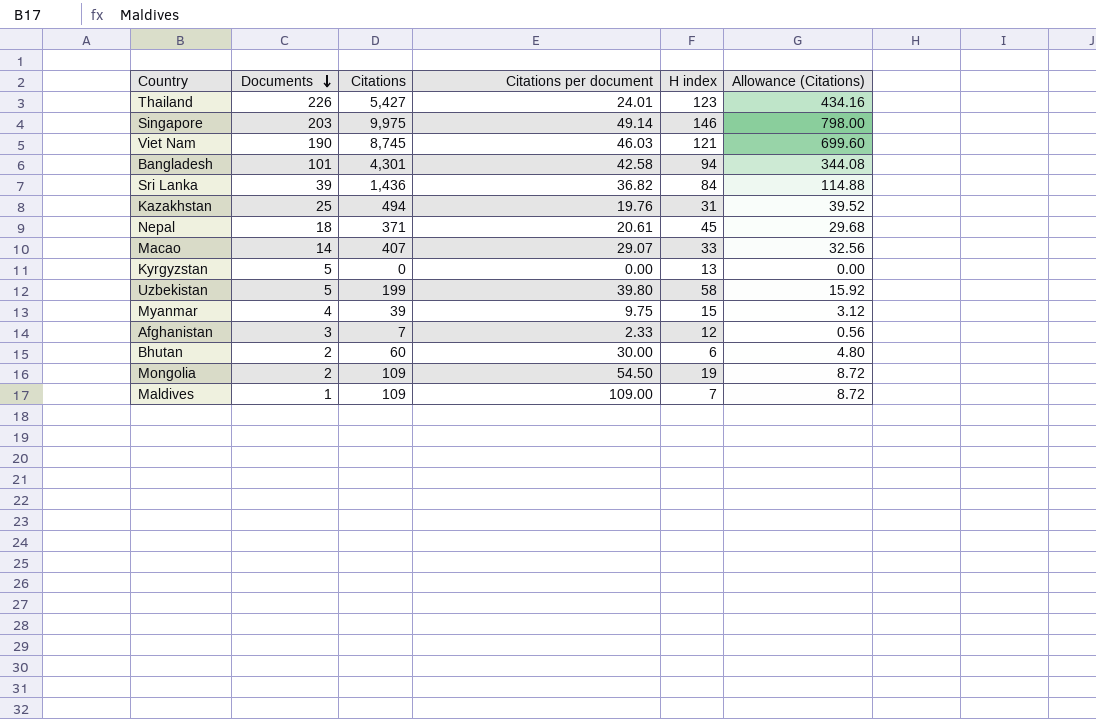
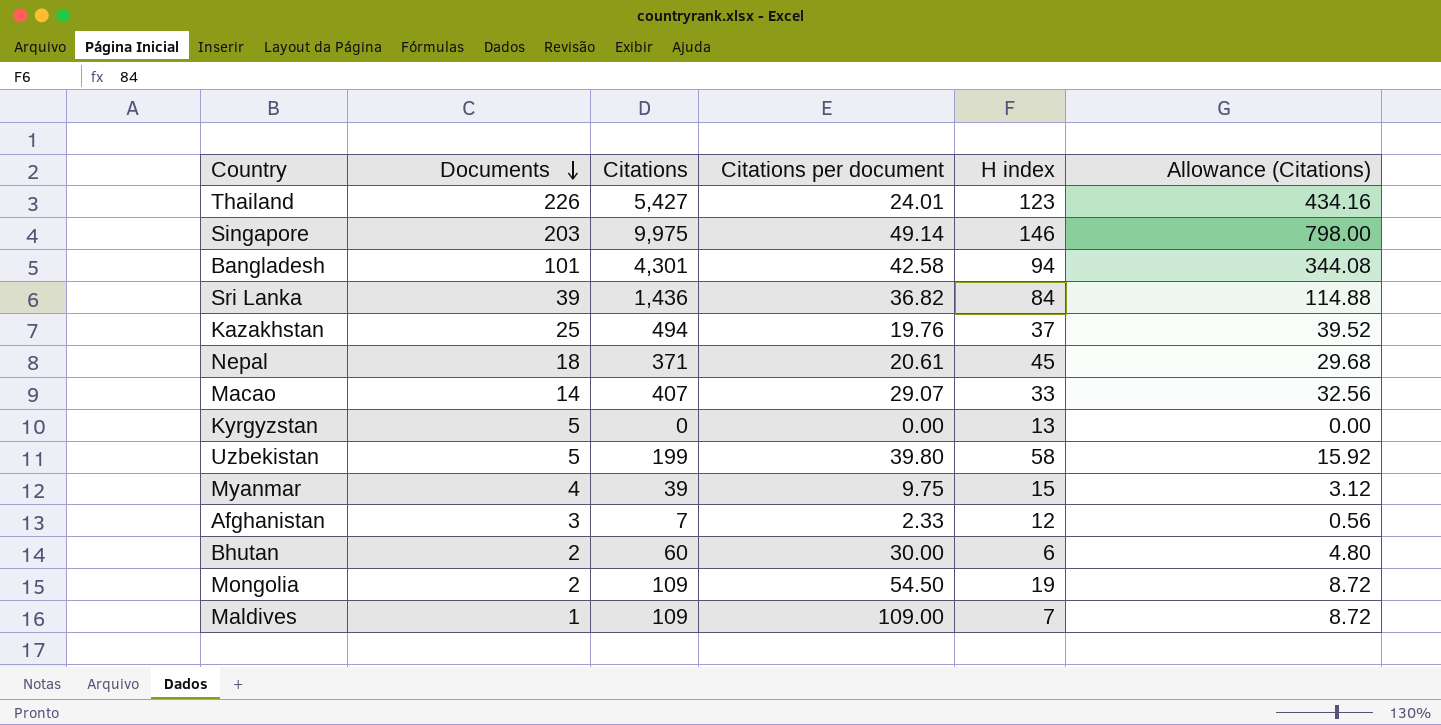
row Viet Nam: 190 | 8,745 | 46.03 | 121 | 699.60 -> none
Kazakhstan | H index: 31 -> 37

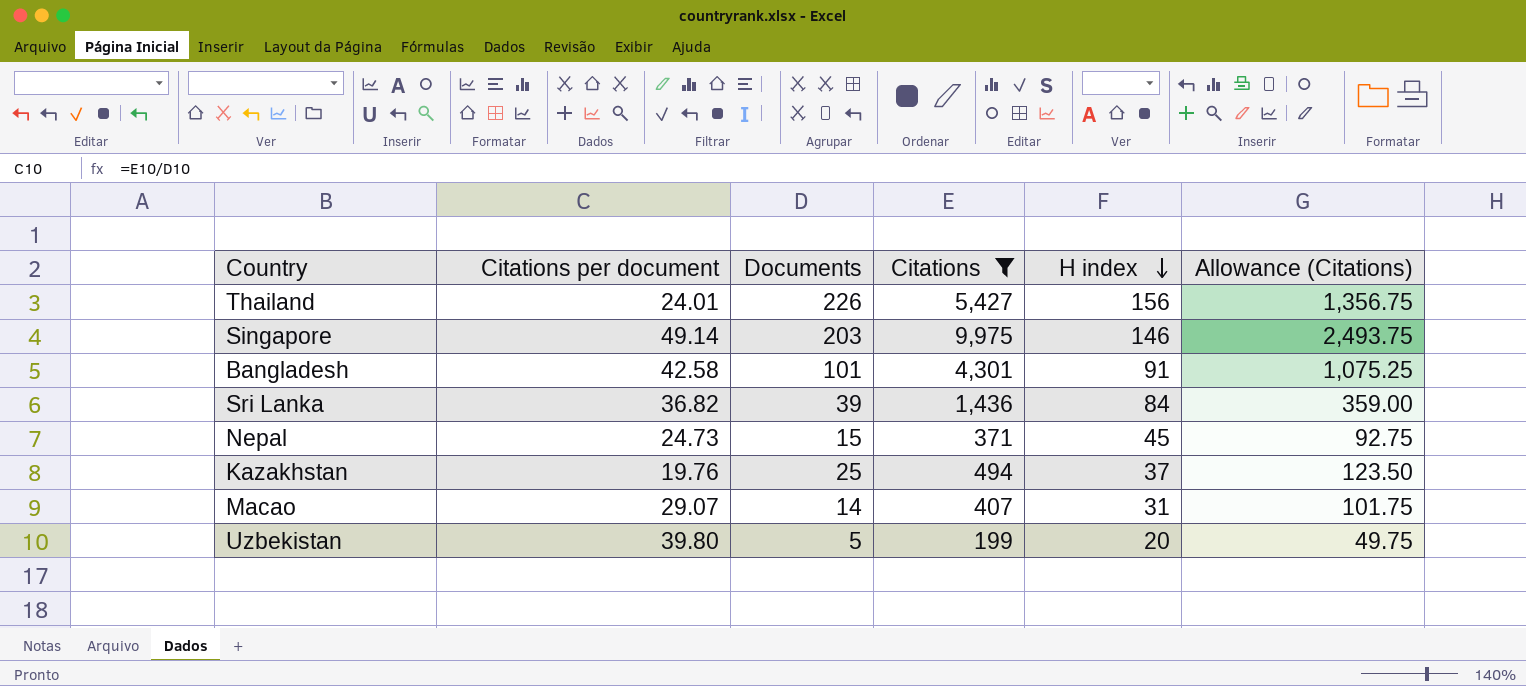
filter: none -> Citations >= 199
row order: Documents descending -> H index descending
column Citations per document | position: 4 -> 2
column Allowance (Citations) | formula: [Citations] * 0.08 -> [Citations] * 0.25
Thailand | H index: 123 -> 156
Bangladesh | H index: 94 -> 91
Nepal | Citations per document: 20.61 -> 24.73
Nepal | Documents: 18 -> 15
Macao | H index: 33 -> 31
Uzbekistan | H index: 58 -> 20

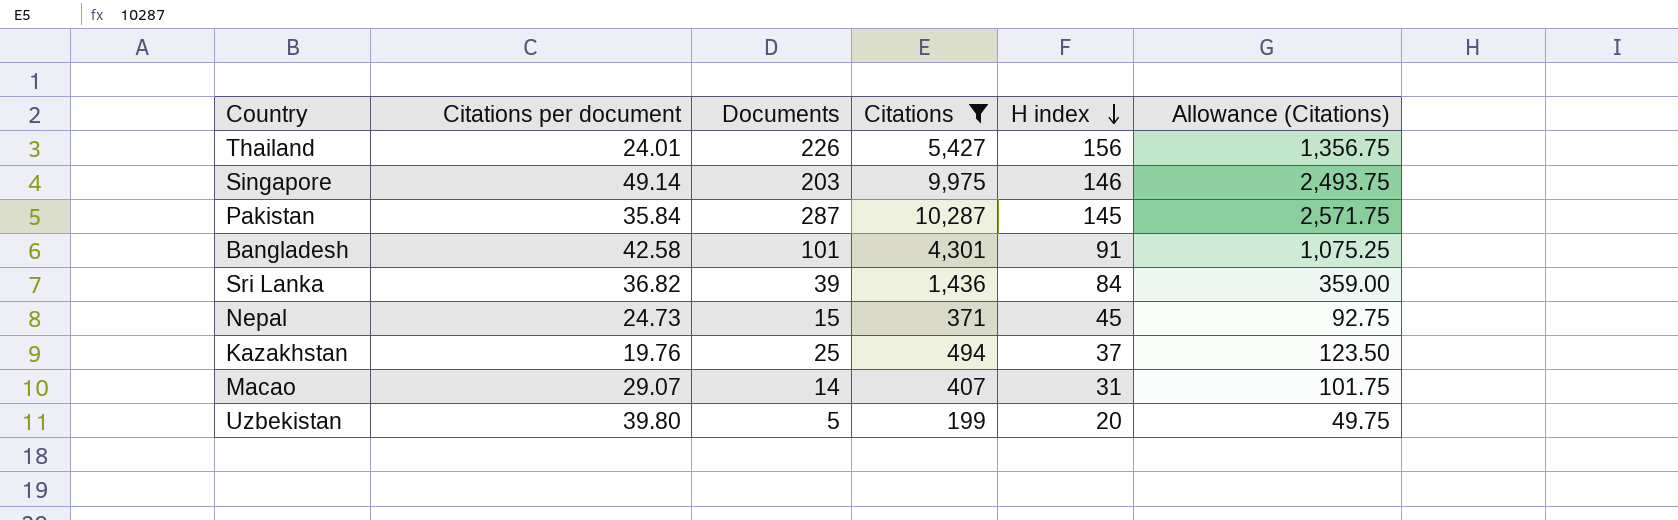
row Pakistan: none -> 35.84 | 287 | 10,287 | 145 | 2,571.75

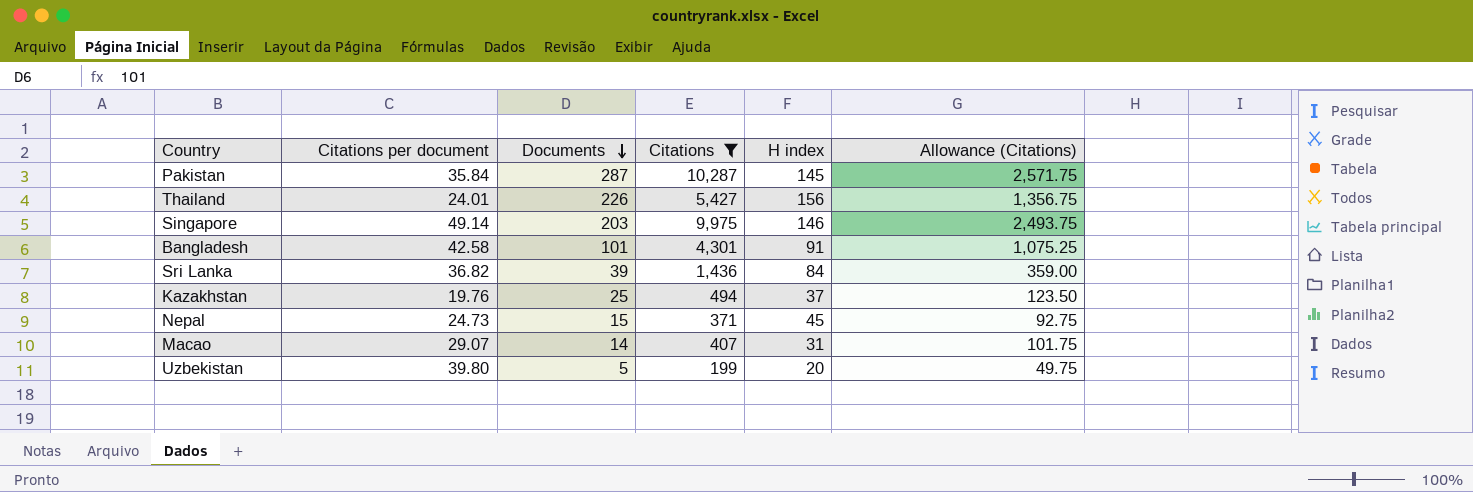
row order: H index descending -> Documents descending

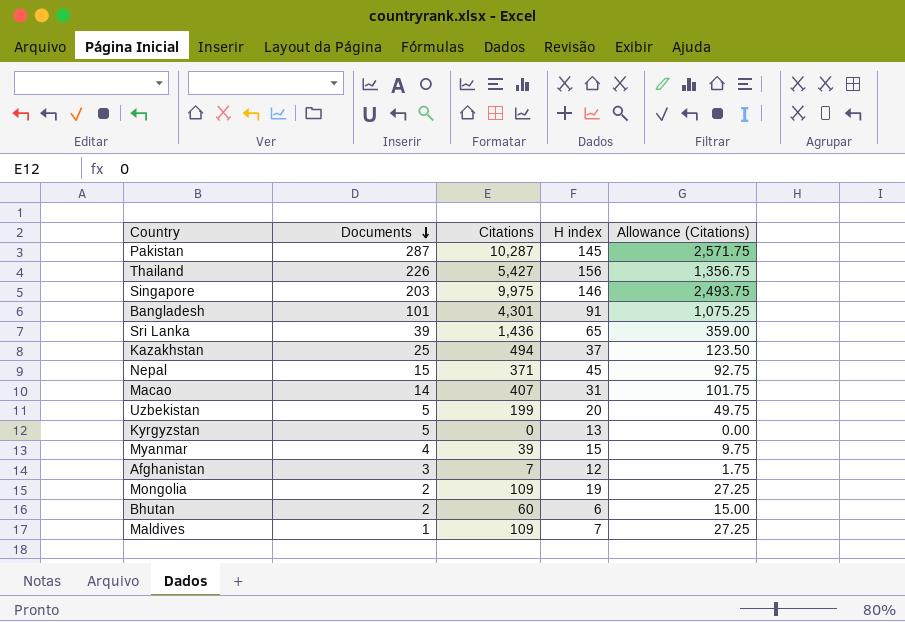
filter: Citations >= 199 -> none
column Citations per document | formula: [Citations] / [Documents] -> none
Sri Lanka | H index: 84 -> 65

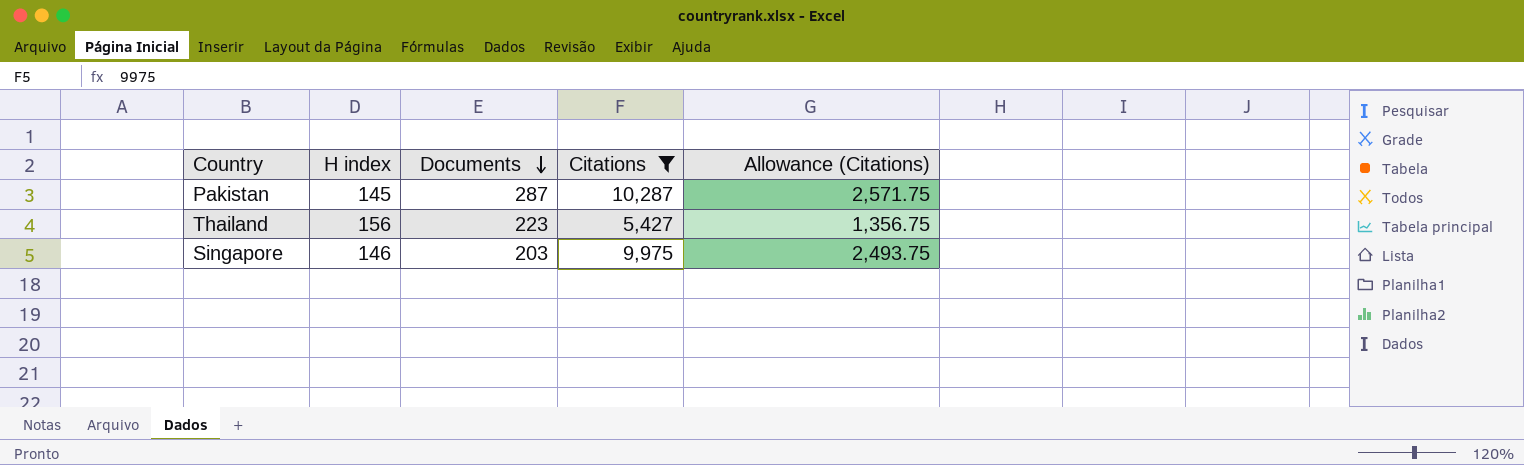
filter: none -> Citations >= 5,427
column H index | position: 4 -> 2
Thailand | Documents: 226 -> 223

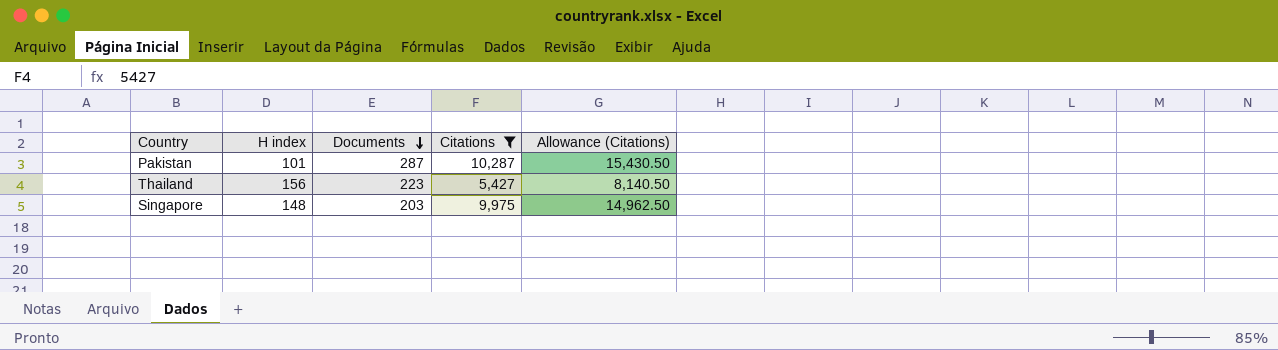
column Allowance (Citations) | formula: [Citations] * 0.25 -> [Citations] * 1.5
Pakistan | H index: 145 -> 101
Singapore | H index: 146 -> 148

